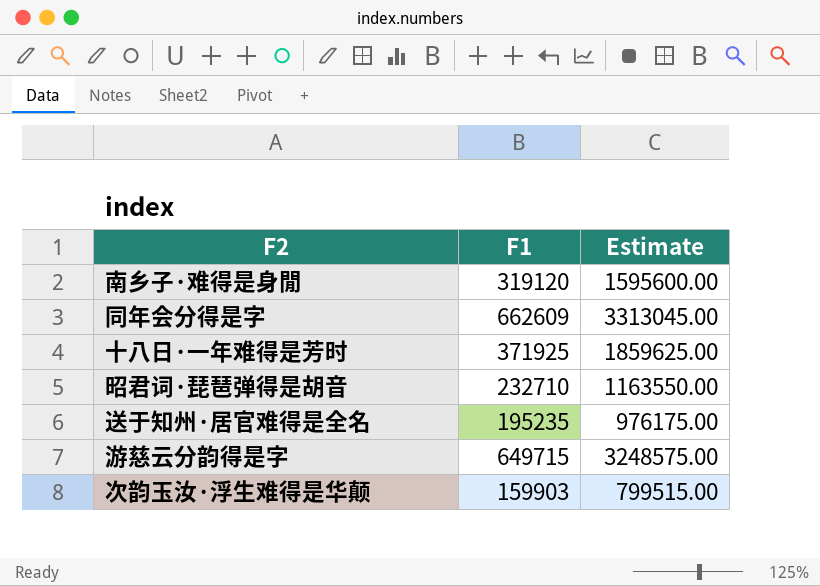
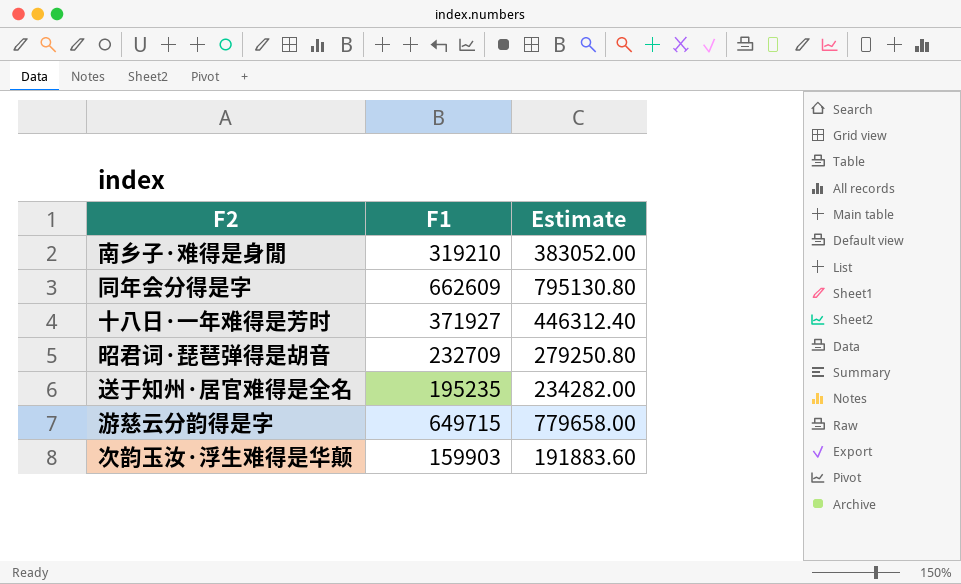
column Estimate | formula: [F1] * 5 -> [F1] * 1.2
南乡子·难得是身閒 | F1: 319120 -> 319210
十八日·一年难得是芳时 | F1: 371925 -> 371927
昭君词·琵琶弹得是胡音 | F1: 232710 -> 232709

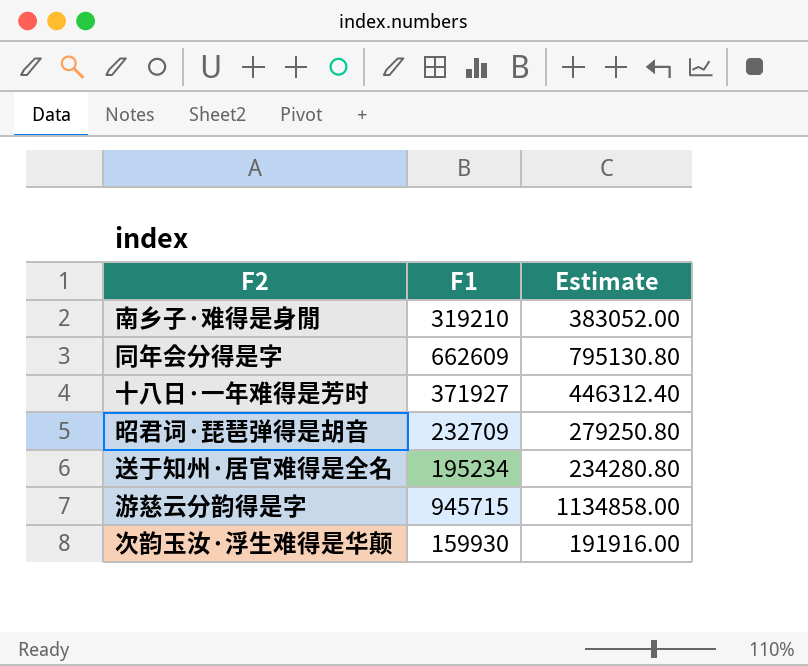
送于知州·居官难得是全名 | F1: 195235 -> 195234
送于知州·居官难得是全名 | Estimate: 234282.00 -> 234280.80
游慈云分韵得是字 | F1: 649715 -> 945715
游慈云分韵得是字 | Estimate: 779658.00 -> 1134858.00
次韵玉汝·浮生难得是华颠 | F1: 159903 -> 159930
次韵玉汝·浮生难得是华颠 | Estimate: 191883.60 -> 191916.00

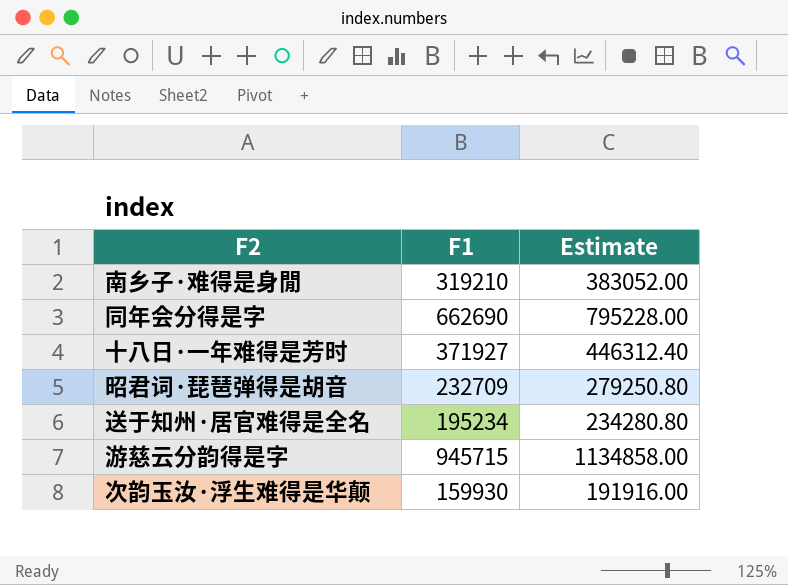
同年会分得是字 | F1: 662609 -> 662690
同年会分得是字 | Estimate: 795130.80 -> 795228.00

